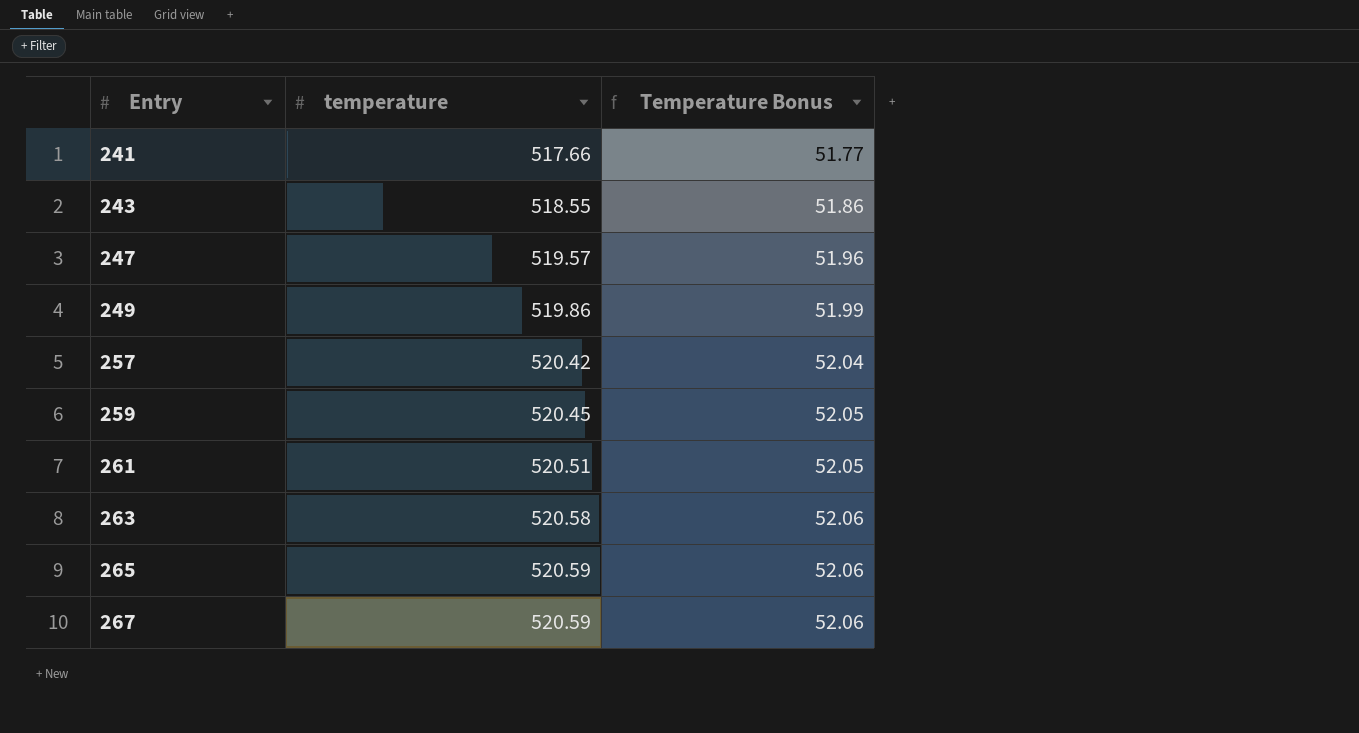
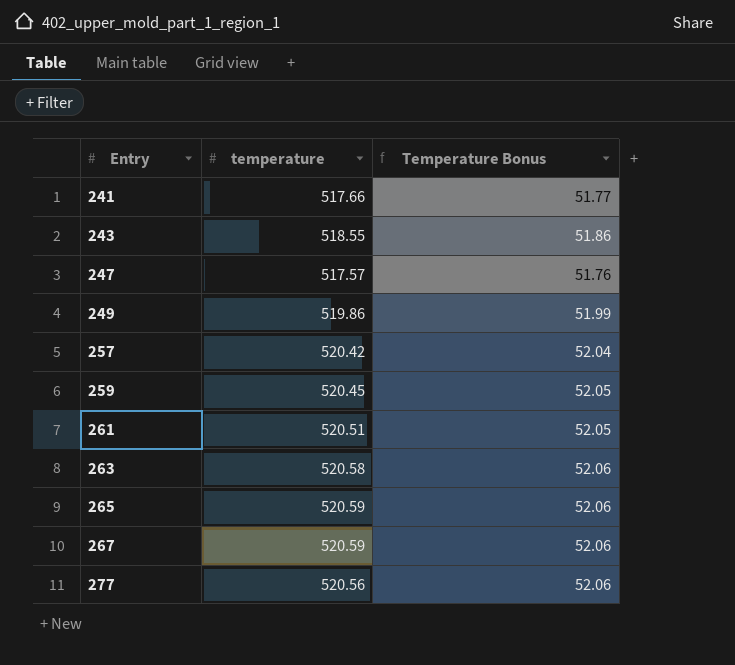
247 | temperature: 519.57 -> 517.57
247 | Temperature Bonus: 51.96 -> 51.76
row 277: none -> 520.56 | 52.06

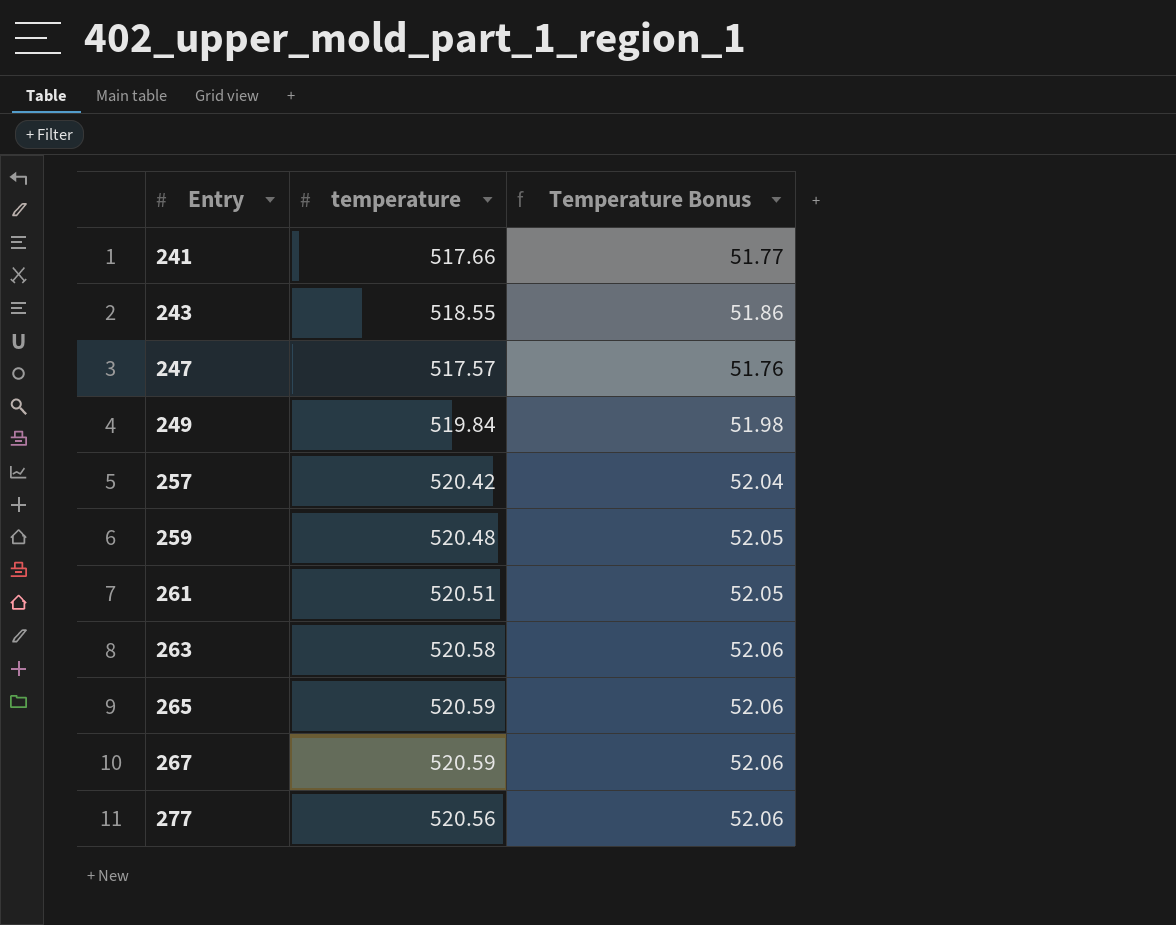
249 | temperature: 519.86 -> 519.84
249 | Temperature Bonus: 51.99 -> 51.98
259 | temperature: 520.45 -> 520.48

